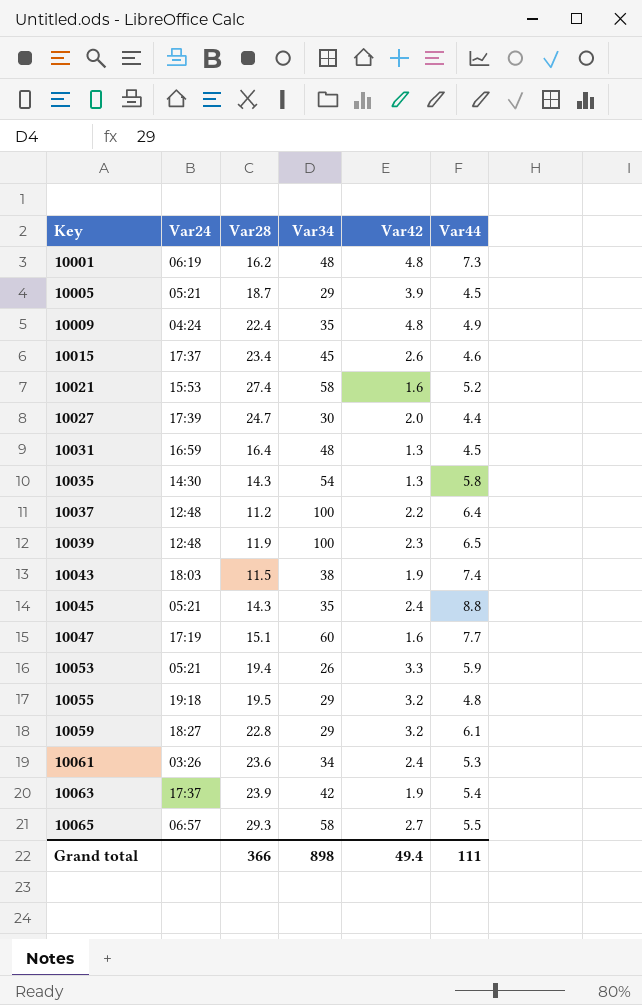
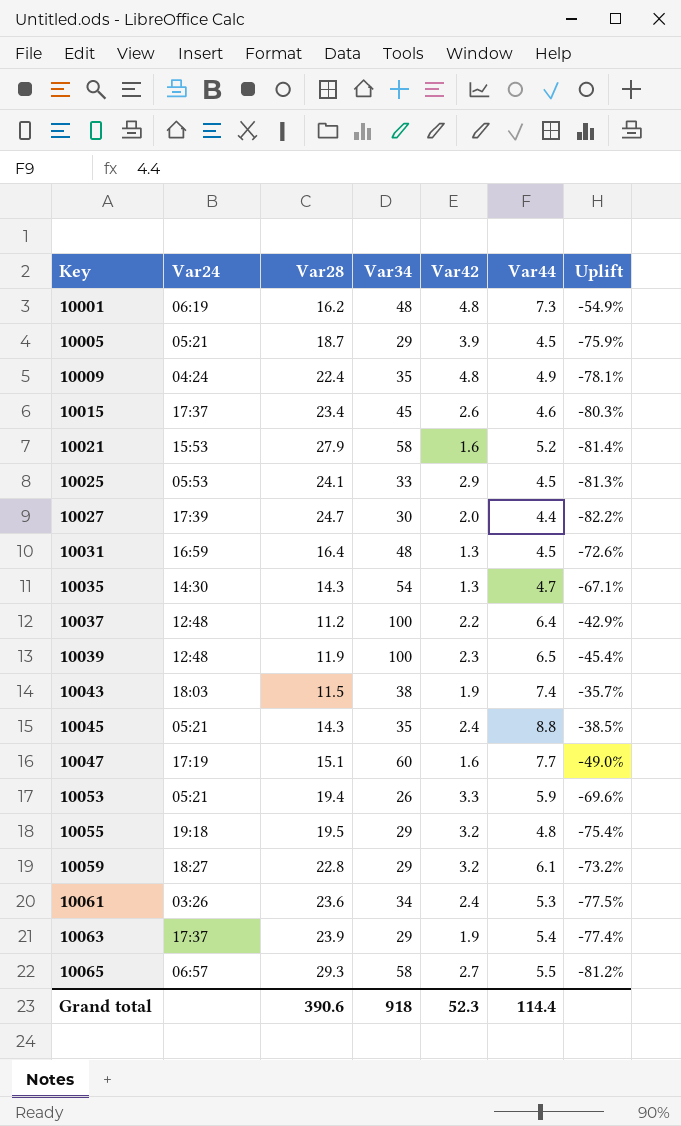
column Uplift | formula: none -> ([Var44] - [Var28]) / [Var28]
10021 | Var28: 27.4 -> 27.9
row 10025: none -> 05:53 | 24.1 | 33 | 2.9 | 4.5 | -81.3%
10035 | Var44: 5.8 -> 4.7
10063 | Var34: 42 -> 29
Grand total | Var28: 366 -> 390.6
Grand total | Var34: 898 -> 918
Grand total | Var42: 49.4 -> 52.3
Grand total | Var44: 111 -> 114.4

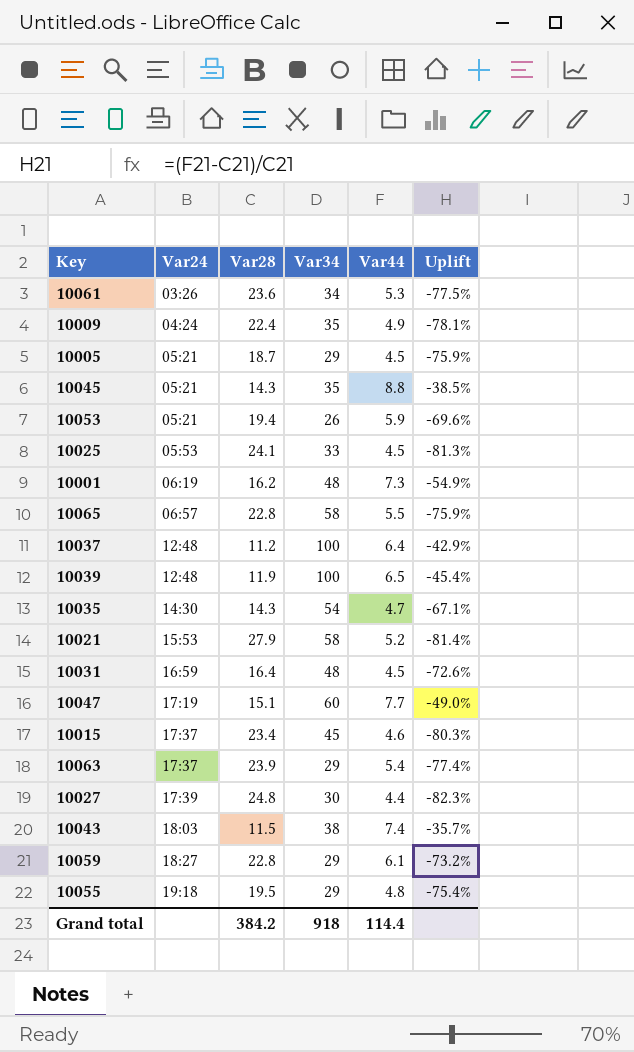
row order: Key ascending -> Var24 ascending
column Var42 | position: 5 -> none
10065 | Var28: 29.3 -> 22.8
10065 | Uplift: -81.2% -> -75.9%
10027 | Var28: 24.7 -> 24.8
10027 | Uplift: -82.2% -> -82.3%
Grand total | Var28: 390.6 -> 384.2

